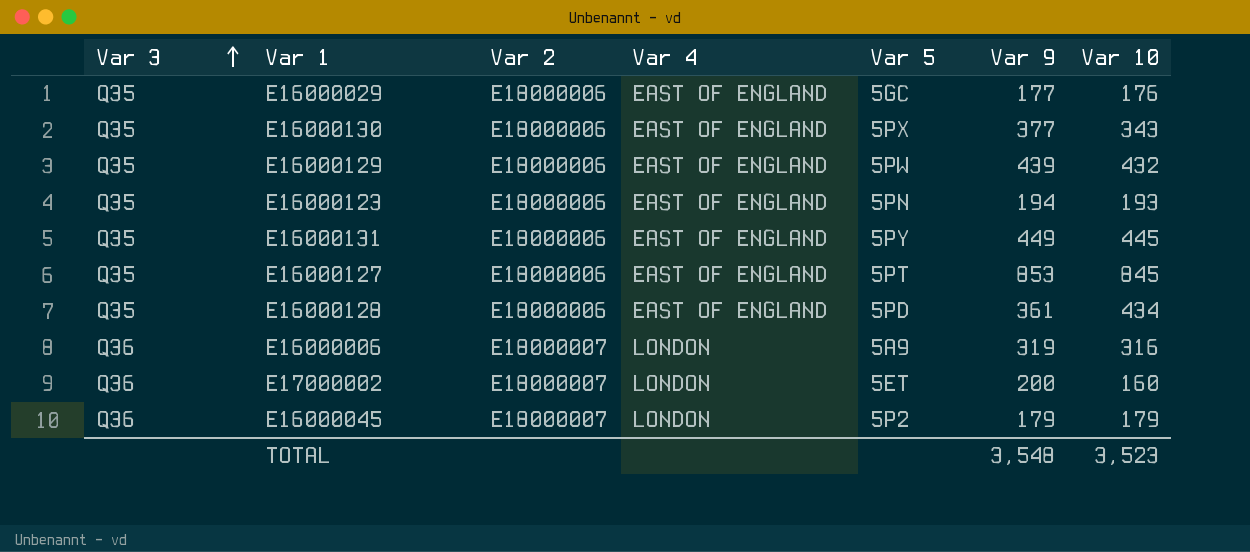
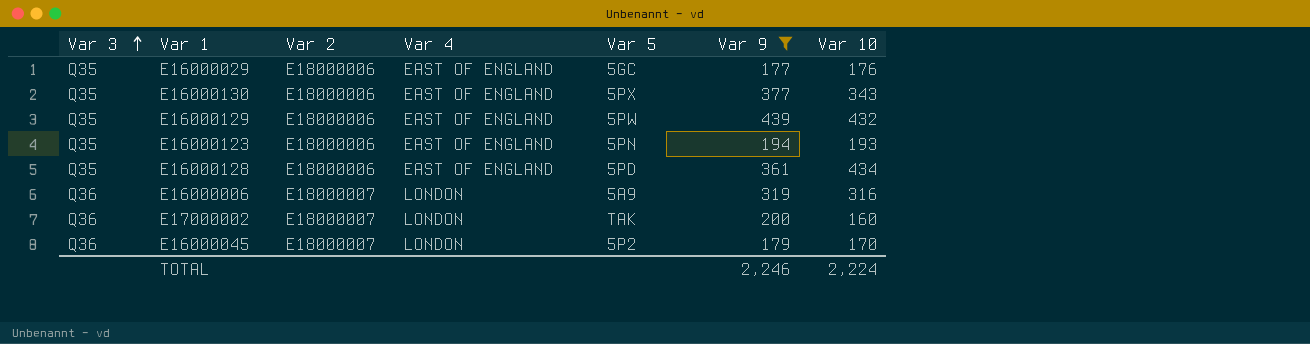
filter: none -> Var 9 <= 439
E17000002 | Var 5: 5ET -> TAK
E16000045 | Var 10: 179 -> 170
TOTAL | Var 9: 3,548 -> 2,246
TOTAL | Var 10: 3,523 -> 2,224

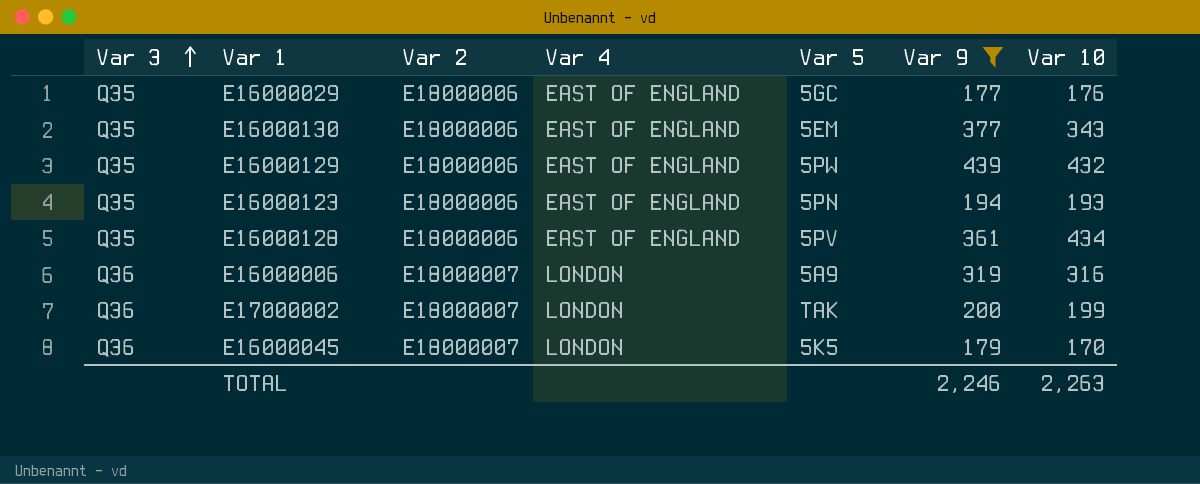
E16000130 | Var 5: 5PX -> 5EM
E16000128 | Var 5: 5PD -> 5PV
E17000002 | Var 10: 160 -> 199
E16000045 | Var 5: 5P2 -> 5K5
TOTAL | Var 10: 2,224 -> 2,263

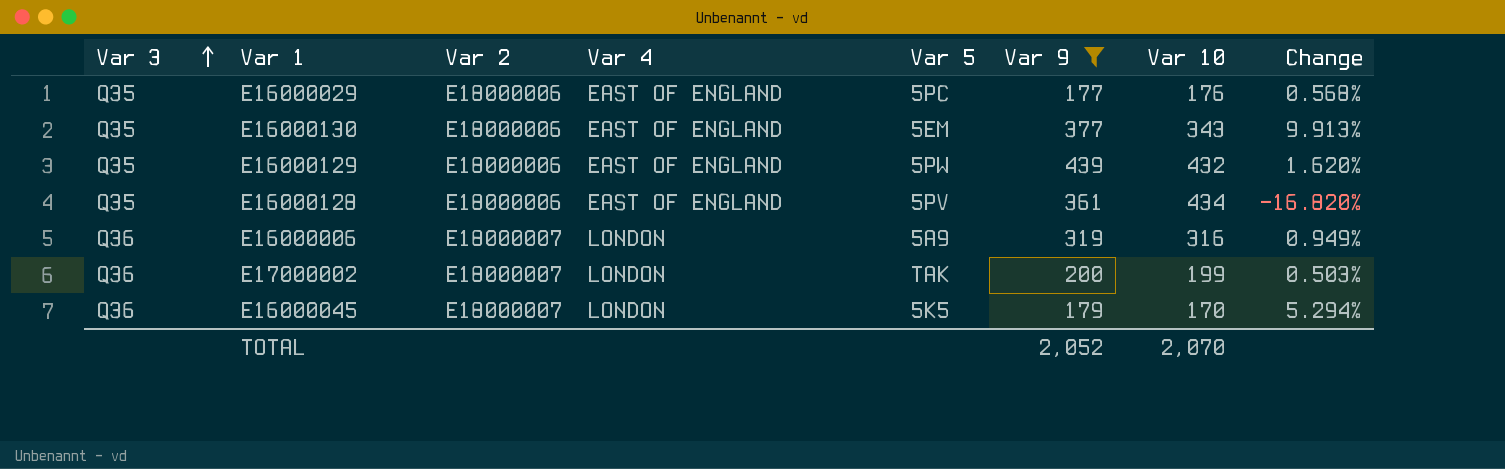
column Change | formula: none -> ([Var 9] - [Var 10]) / [Var 10]
row E16000123: Q35 | E18000006 | EAST OF ENGLAND | 5PN | 194 | 193 -> none
E16000029 | Var 5: 5GC -> 5PC
TOTAL | Var 9: 2,246 -> 2,052
TOTAL | Var 10: 2,263 -> 2,070

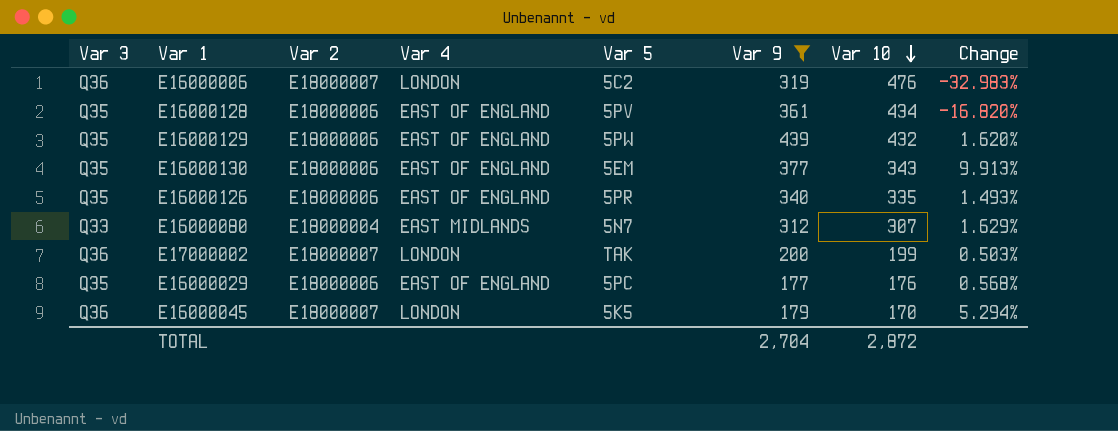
row order: Var 3 ascending -> Var 10 descending
E16000006 | Var 5: 5A9 -> 5C2
E16000006 | Var 10: 316 -> 476
E16000006 | Change: 0.949% -> -32.983%
row E16000126: none -> Q35 | E18000006 | EAST OF ENGLAND | 5PR | 340 | 335 | 1.493%
row E16000080: none -> Q33 | E18000004 | EAST MIDLANDS | 5N7 | 312 | 307 | 1.629%
TOTAL | Var 9: 2,052 -> 2,704
TOTAL | Var 10: 2,070 -> 2,872

